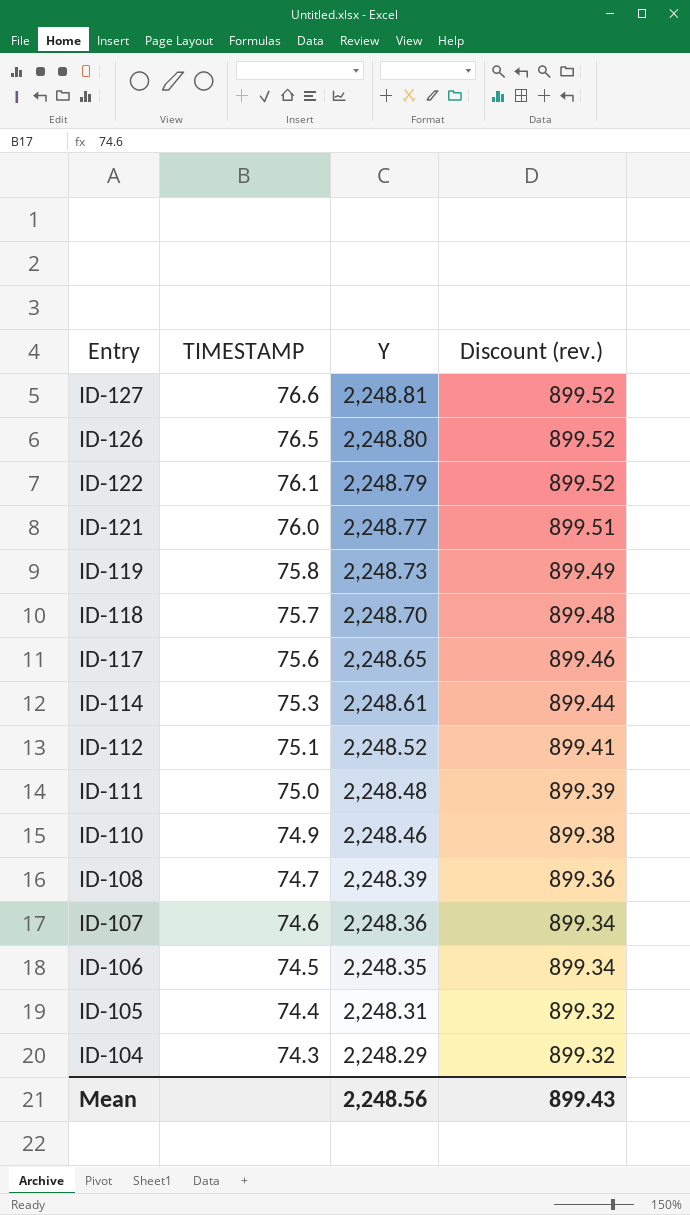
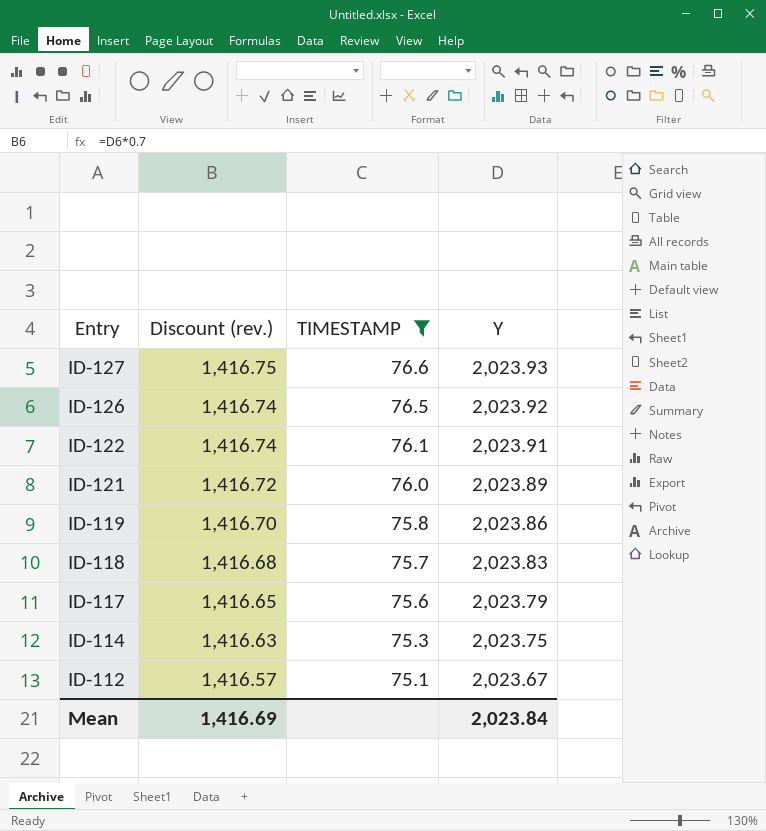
filter: none -> TIMESTAMP >= 75.1
column Discount (rev.) | formula: [Y] * 0.4 -> [Y] * 0.7
column Discount (rev.) | position: 4 -> 2
ID-127 | Y: 2,248.81 -> 2,023.93
ID-126 | Y: 2,248.80 -> 2,023.92
ID-122 | Y: 2,248.79 -> 2,023.91
ID-121 | Y: 2,248.77 -> 2,023.89
ID-119 | Y: 2,248.73 -> 2,023.86
ID-118 | Y: 2,248.70 -> 2,023.83
ID-117 | Y: 2,248.65 -> 2,023.79
ID-114 | Y: 2,248.61 -> 2,023.75
ID-112 | Y: 2,248.52 -> 2,023.67
Mean | Discount (rev.): 899.43 -> 1,416.69
Mean | Y: 2,248.56 -> 2,023.84

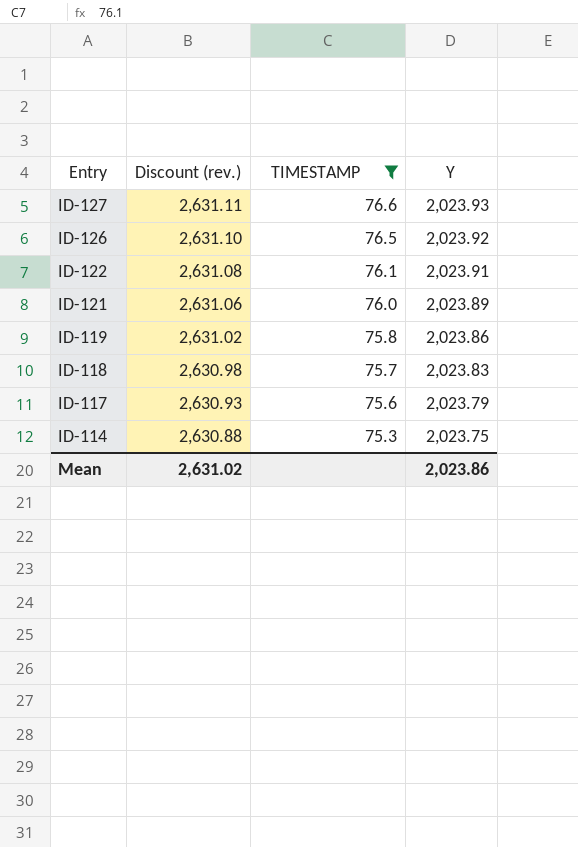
column Discount (rev.) | formula: [Y] * 0.7 -> [Y] * 1.3
row ID-112: 1,416.57 | 75.1 | 2,023.67 -> none
Mean | Discount (rev.): 1,416.69 -> 2,631.02
Mean | Y: 2,023.84 -> 2,023.86

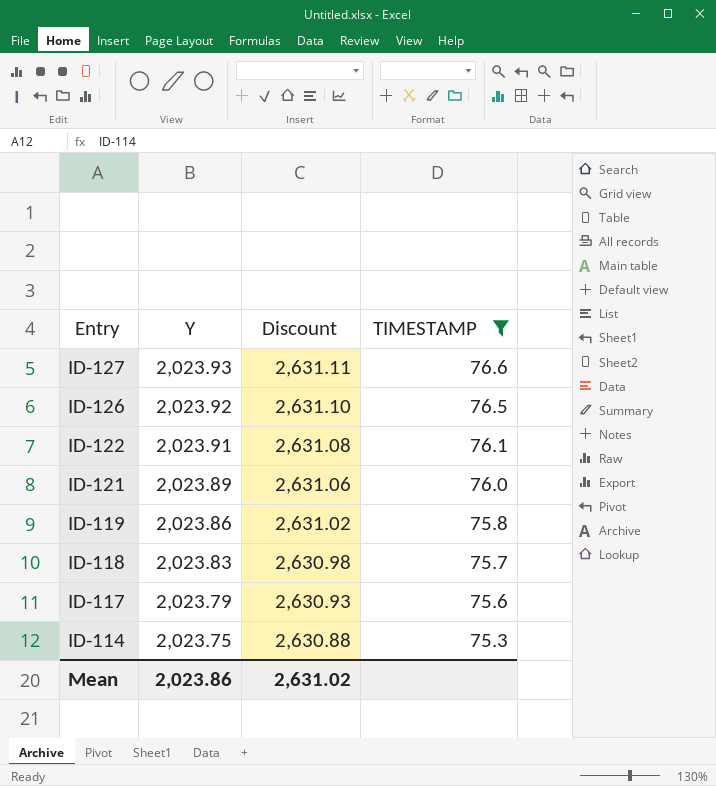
column Y | position: 4 -> 2
column name: Discount (rev.) -> Discount

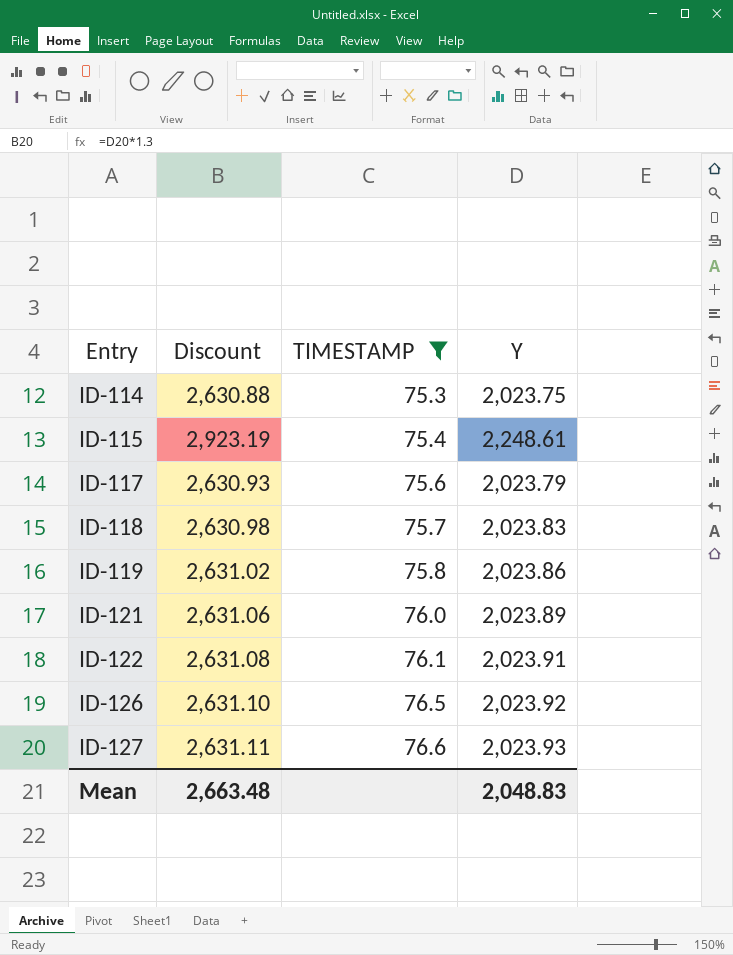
row order: Entry descending -> Entry ascending
column Y | position: 2 -> 4
row ID-115: none -> 2,923.19 | 75.4 | 2,248.61
Mean | Discount: 2,631.02 -> 2,663.48
Mean | Y: 2,023.86 -> 2,048.83

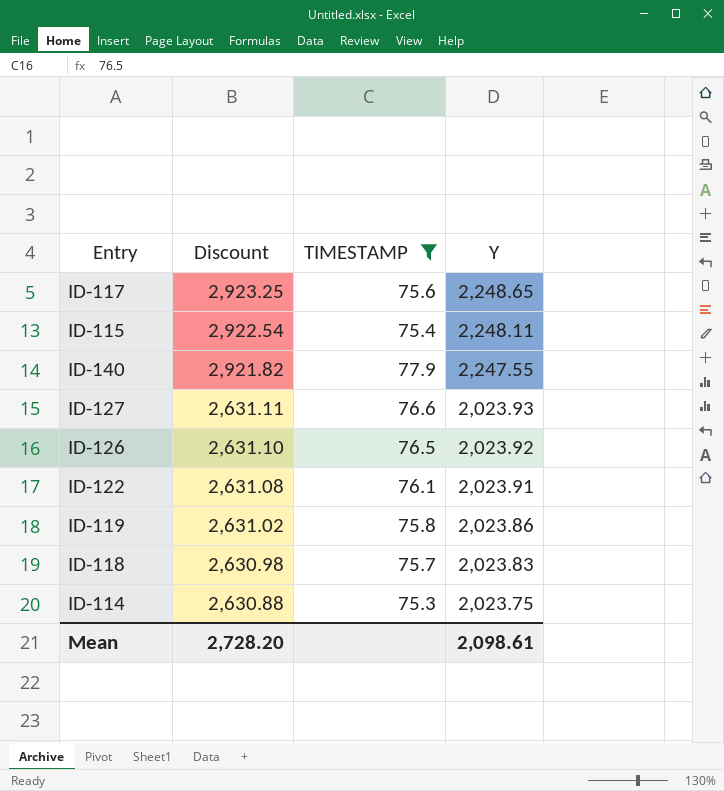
row order: Entry ascending -> Discount descending
row ID-121: 2,631.06 | 76.0 | 2,023.89 -> none
ID-117 | Discount: 2,630.93 -> 2,923.25
ID-117 | Y: 2,023.79 -> 2,248.65
ID-115 | Discount: 2,923.19 -> 2,922.54
ID-115 | Y: 2,248.61 -> 2,248.11
row ID-140: none -> 2,921.82 | 77.9 | 2,247.55
Mean | Discount: 2,663.48 -> 2,728.20
Mean | Y: 2,048.83 -> 2,098.61

